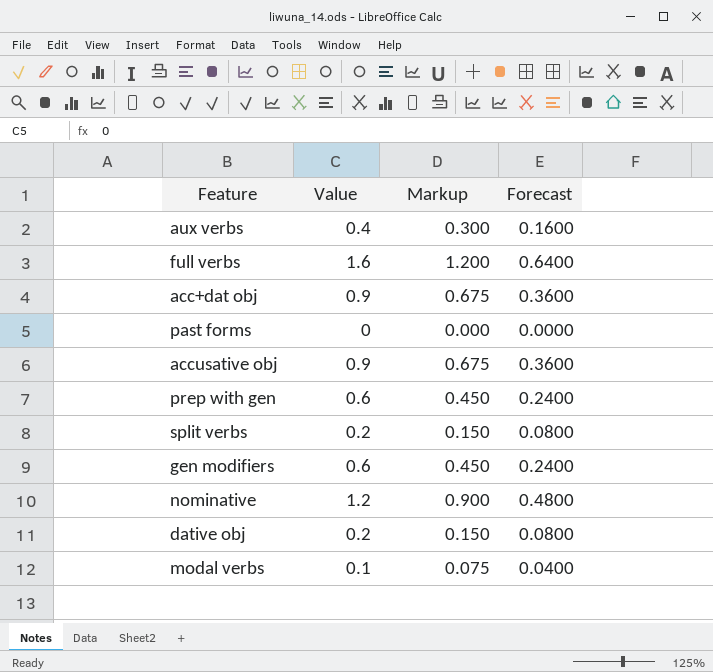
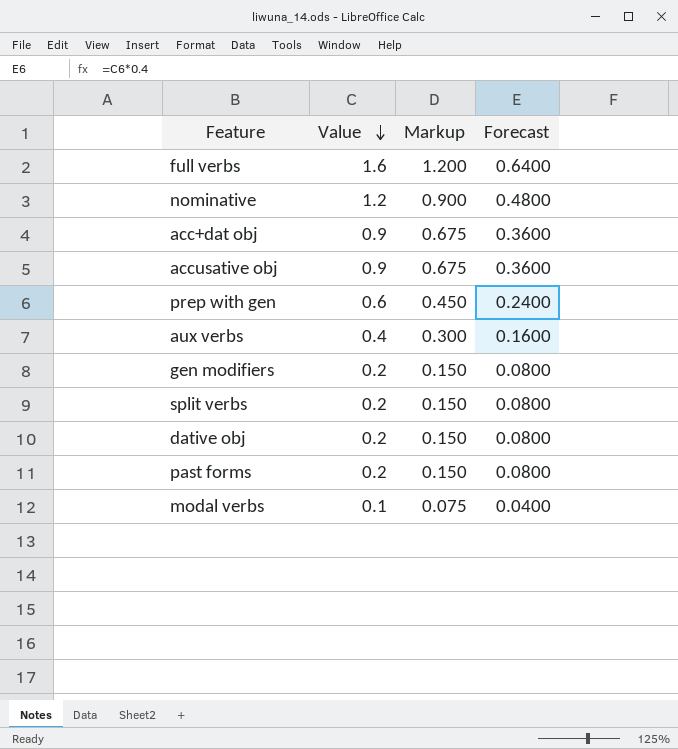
row order: none -> Value descending
gen modifiers | Value: 0.6 -> 0.2
gen modifiers | Markup: 0.450 -> 0.150
gen modifiers | Forecast: 0.2400 -> 0.0800
past forms | Value: 0 -> 0.2
past forms | Markup: 0.000 -> 0.150
past forms | Forecast: 0.0000 -> 0.0800

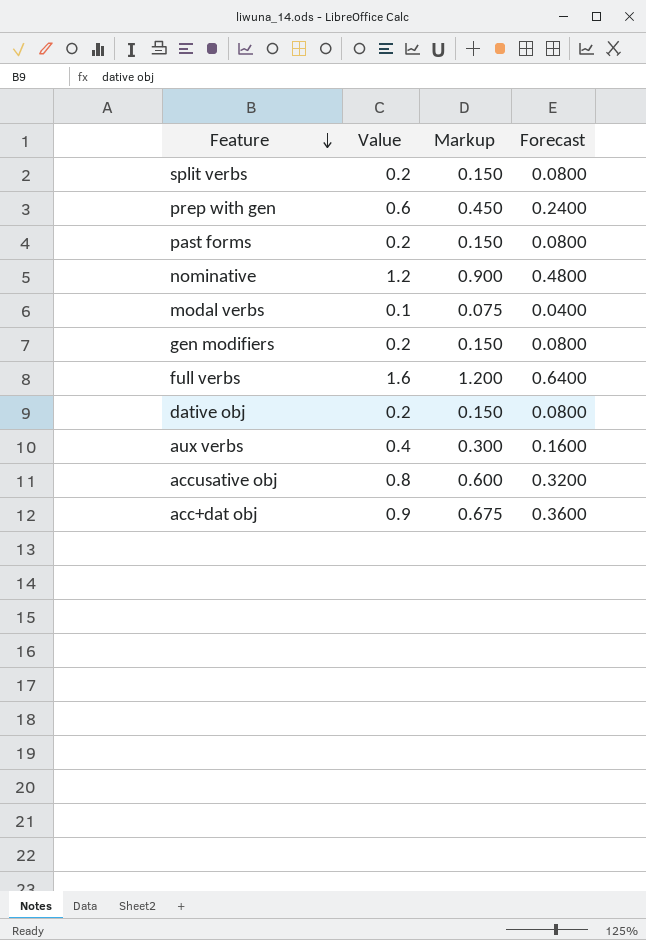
row order: Value descending -> Feature descending
accusative obj | Value: 0.9 -> 0.8
accusative obj | Markup: 0.675 -> 0.600
accusative obj | Forecast: 0.3600 -> 0.3200

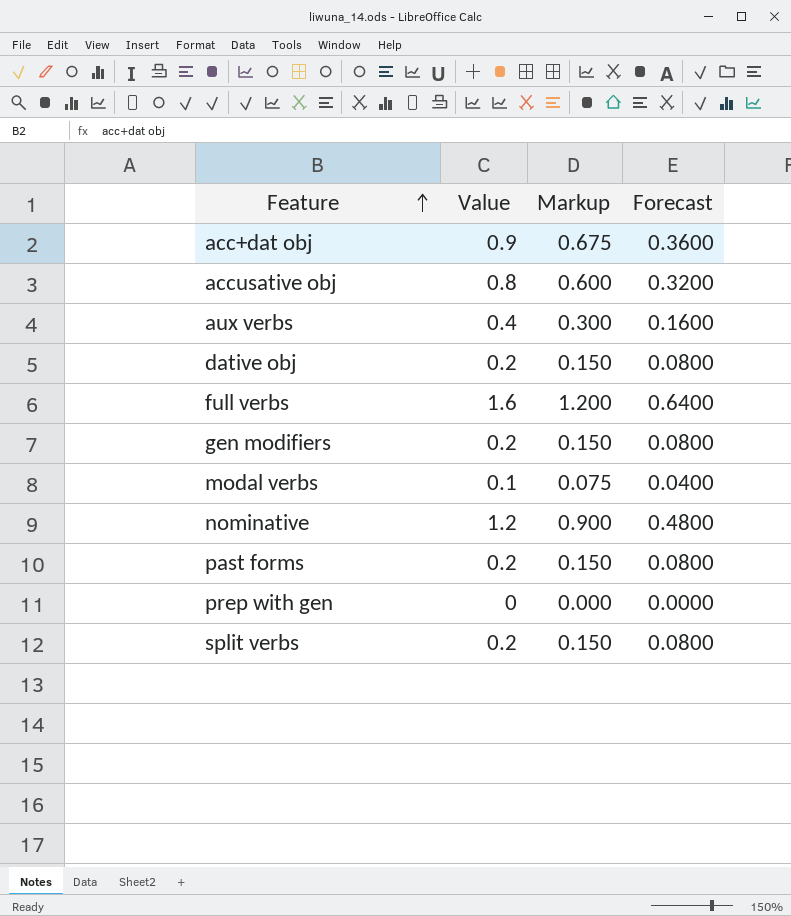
row order: Feature descending -> Feature ascending
prep with gen | Value: 0.6 -> 0
prep with gen | Markup: 0.450 -> 0.000
prep with gen | Forecast: 0.2400 -> 0.0000

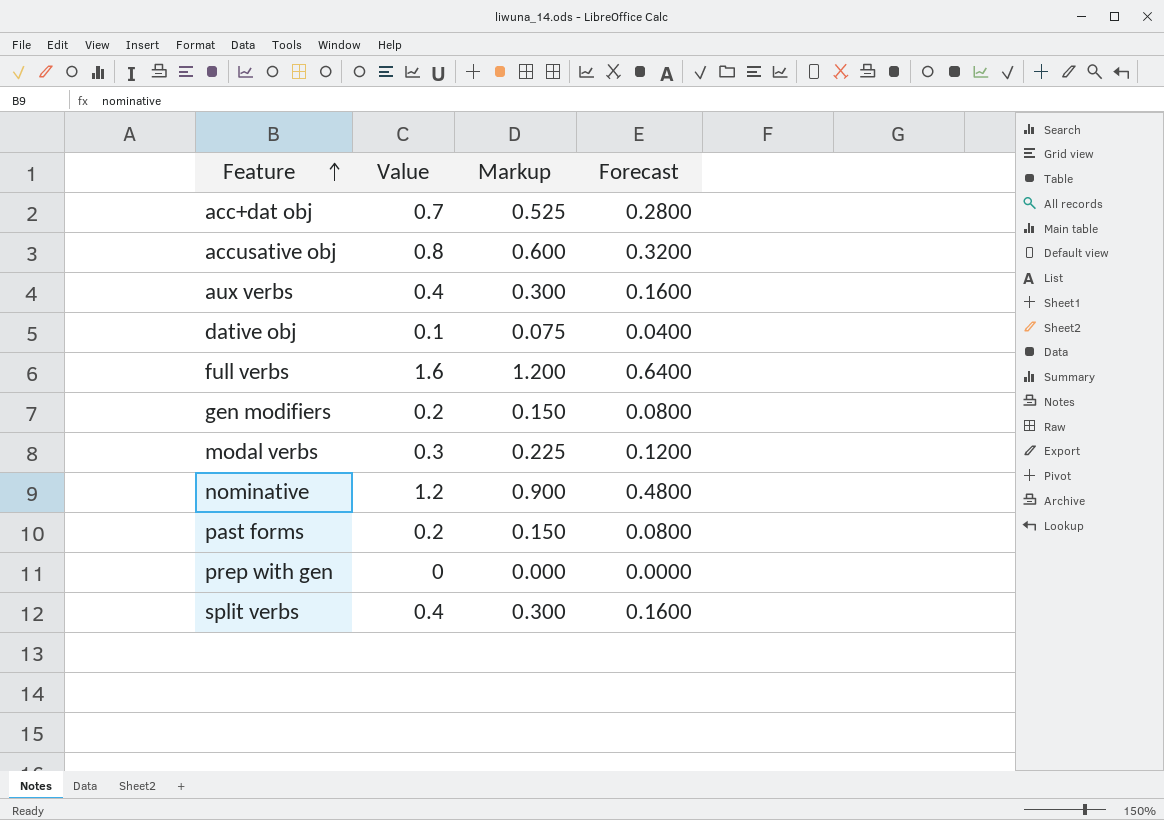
acc+dat obj | Value: 0.9 -> 0.7
acc+dat obj | Markup: 0.675 -> 0.525
acc+dat obj | Forecast: 0.3600 -> 0.2800
dative obj | Value: 0.2 -> 0.1
dative obj | Markup: 0.150 -> 0.075
dative obj | Forecast: 0.0800 -> 0.0400
modal verbs | Value: 0.1 -> 0.3
modal verbs | Markup: 0.075 -> 0.225
modal verbs | Forecast: 0.0400 -> 0.1200
split verbs | Value: 0.2 -> 0.4
split verbs | Markup: 0.150 -> 0.300
split verbs | Forecast: 0.0800 -> 0.1600

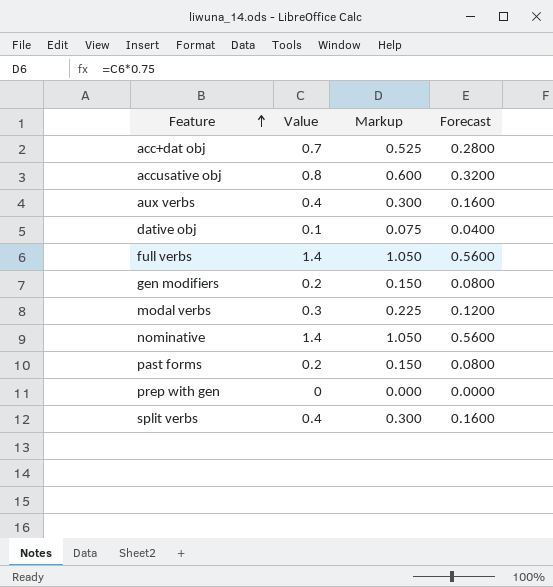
full verbs | Value: 1.6 -> 1.4
full verbs | Markup: 1.200 -> 1.050
full verbs | Forecast: 0.6400 -> 0.5600
nominative | Value: 1.2 -> 1.4
nominative | Markup: 0.900 -> 1.050
nominative | Forecast: 0.4800 -> 0.5600

